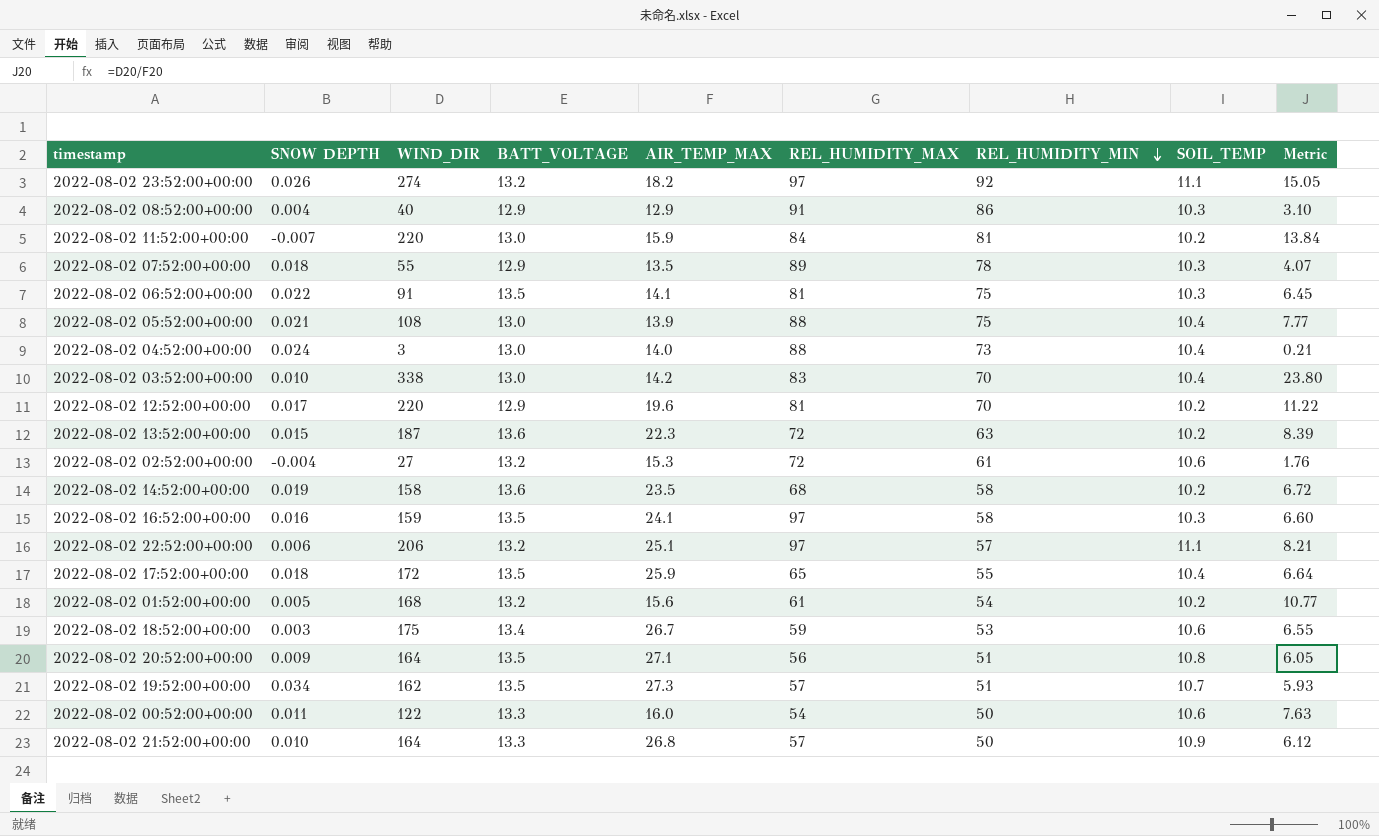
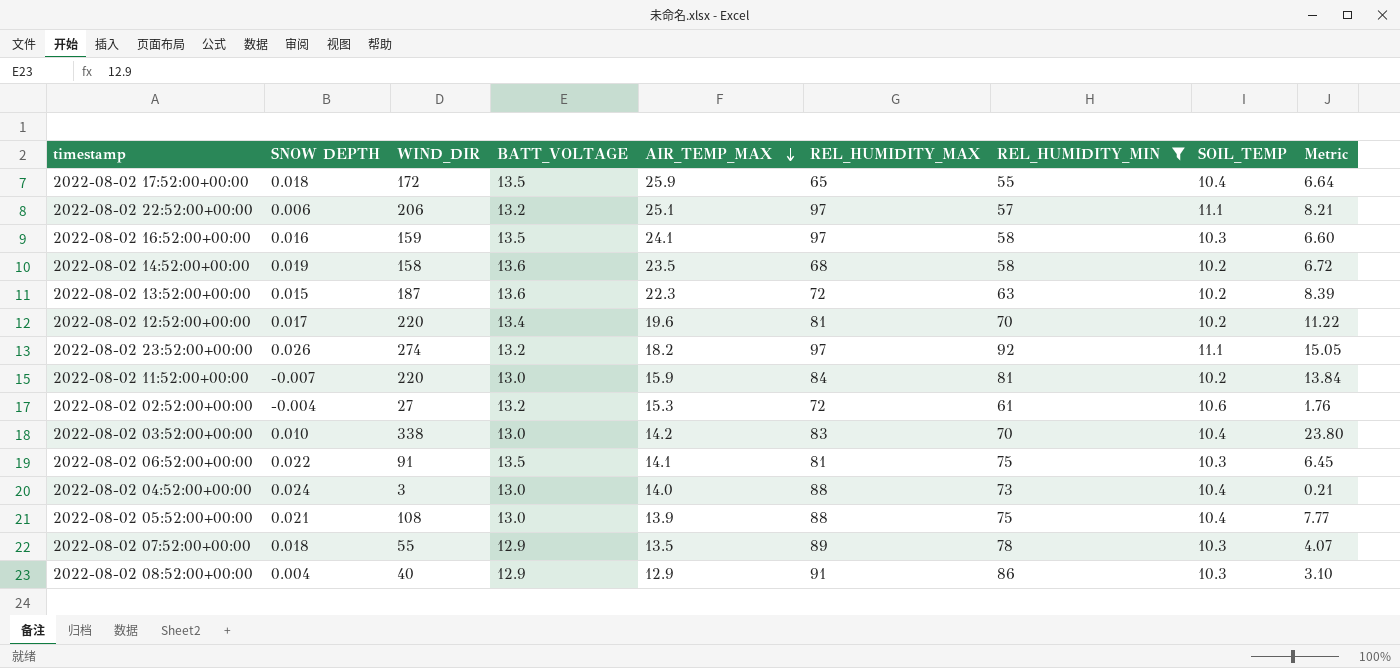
filter: none -> REL_HUMIDITY_MIN >= 55
row order: REL_HUMIDITY_MIN descending -> AIR_TEMP_MAX descending
2022-08-02 12:52:00+00:00 | BATT_VOLTAGE: 12.9 -> 13.4

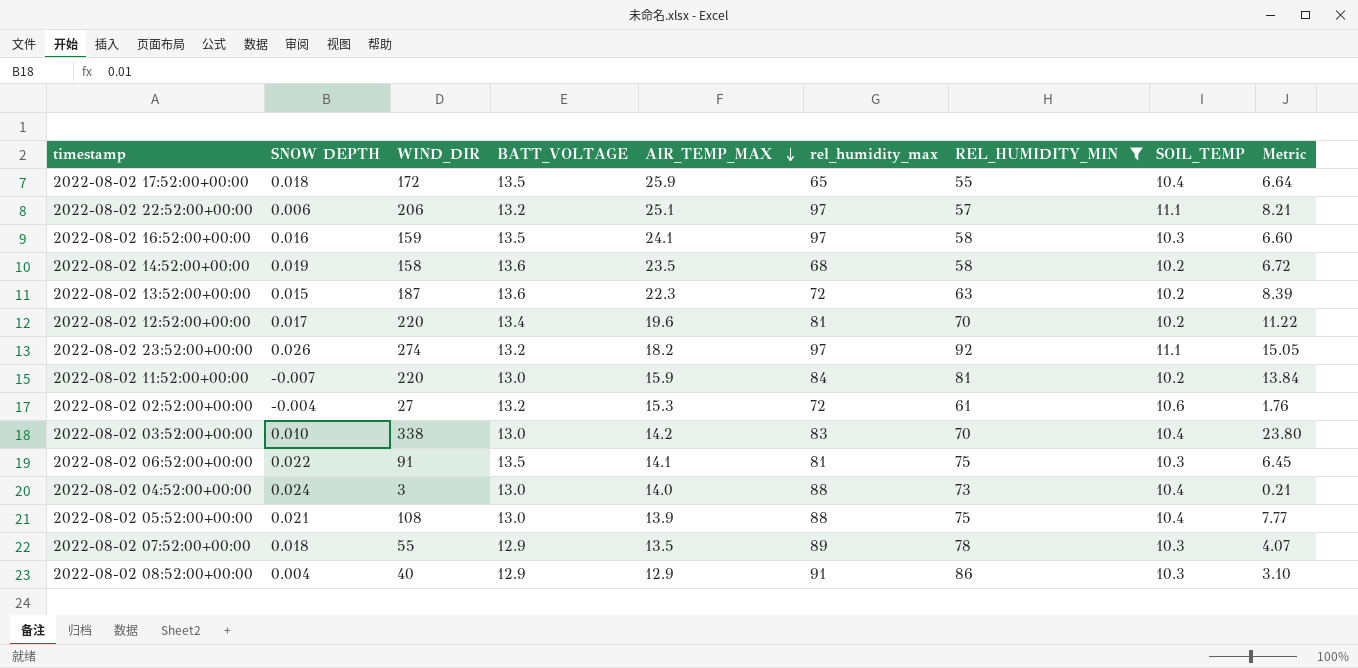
column name: REL_HUMIDITY_MAX -> rel_humidity_max

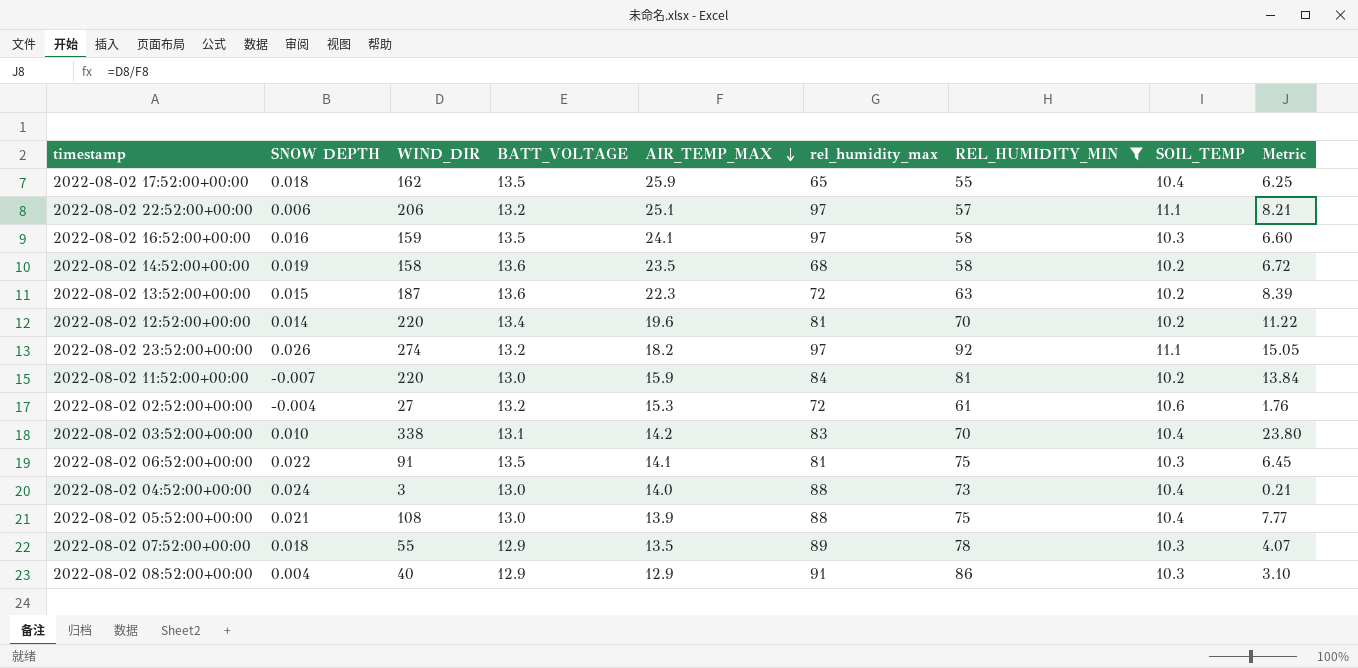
2022-08-02 17:52:00+00:00 | WIND_DIR: 172 -> 162
2022-08-02 17:52:00+00:00 | Metric: 6.64 -> 6.25
2022-08-02 12:52:00+00:00 | SNOW DEPTH: 0.017 -> 0.014
2022-08-02 03:52:00+00:00 | BATT_VOLTAGE: 13.0 -> 13.1

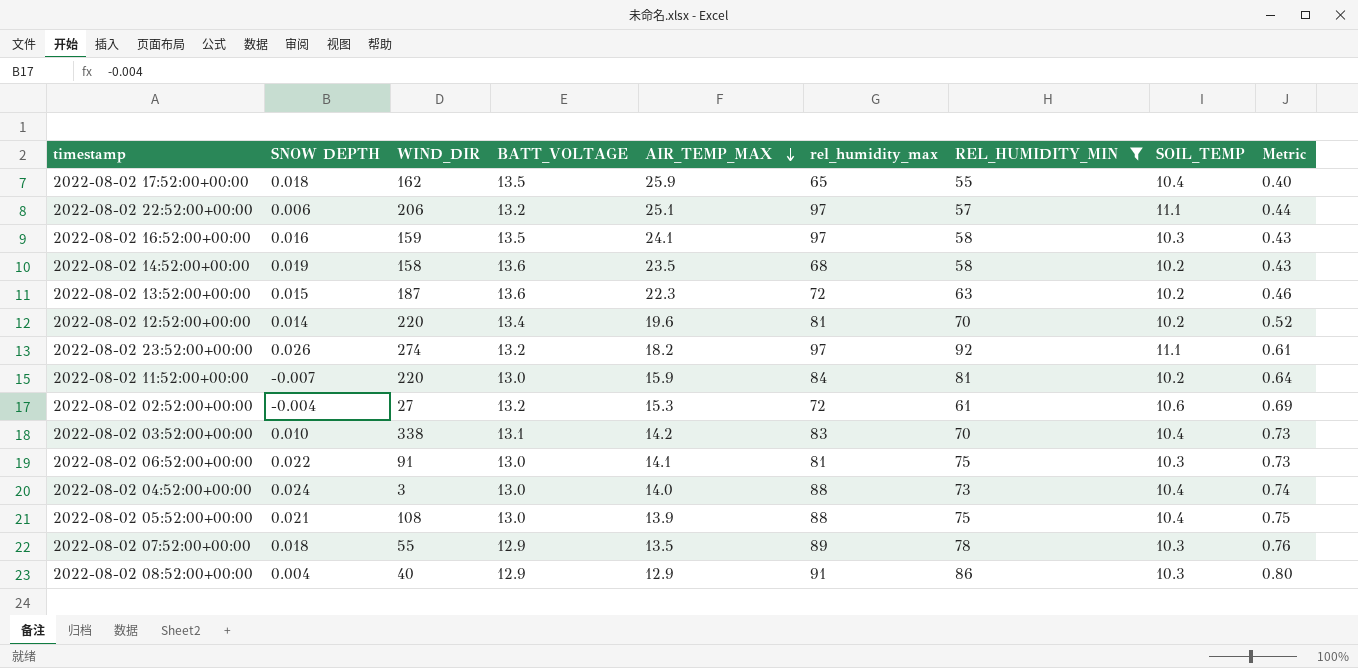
column Metric | formula: [WIND_DIR] / [AIR_TEMP_MAX] -> [SOIL_TEMP] / [AIR_TEMP_MAX]
2022-08-02 06:52:00+00:00 | BATT_VOLTAGE: 13.5 -> 13.0

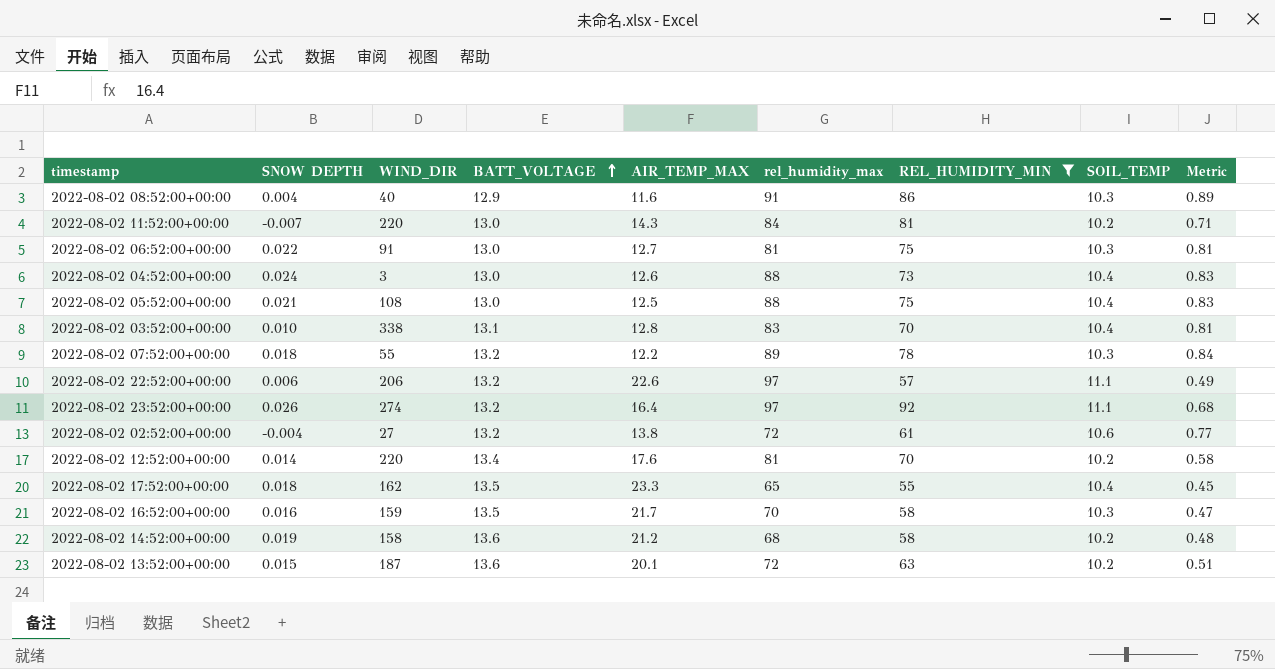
row order: AIR_TEMP_MAX descending -> BATT_VOLTAGE ascending
2022-08-02 08:52:00+00:00 | AIR_TEMP_MAX: 12.9 -> 11.6
2022-08-02 08:52:00+00:00 | Metric: 0.80 -> 0.89
2022-08-02 11:52:00+00:00 | AIR_TEMP_MAX: 15.9 -> 14.3
2022-08-02 11:52:00+00:00 | Metric: 0.64 -> 0.71
2022-08-02 06:52:00+00:00 | AIR_TEMP_MAX: 14.1 -> 12.7
2022-08-02 06:52:00+00:00 | Metric: 0.73 -> 0.81
2022-08-02 04:52:00+00:00 | AIR_TEMP_MAX: 14.0 -> 12.6
2022-08-02 04:52:00+00:00 | Metric: 0.74 -> 0.83
2022-08-02 05:52:00+00:00 | AIR_TEMP_MAX: 13.9 -> 12.5
2022-08-02 05:52:00+00:00 | Metric: 0.75 -> 0.83
2022-08-02 03:52:00+00:00 | AIR_TEMP_MAX: 14.2 -> 12.8
2022-08-02 03:52:00+00:00 | Metric: 0.73 -> 0.81
2022-08-02 07:52:00+00:00 | BATT_VOLTAGE: 12.9 -> 13.2
2022-08-02 07:52:00+00:00 | AIR_TEMP_MAX: 13.5 -> 12.2
2022-08-02 07:52:00+00:00 | Metric: 0.76 -> 0.84
2022-08-02 22:52:00+00:00 | AIR_TEMP_MAX: 25.1 -> 22.6
2022-08-02 22:52:00+00:00 | Metric: 0.44 -> 0.49
2022-08-02 23:52:00+00:00 | AIR_TEMP_MAX: 18.2 -> 16.4
2022-08-02 23:52:00+00:00 | Metric: 0.61 -> 0.68
2022-08-02 02:52:00+00:00 | AIR_TEMP_MAX: 15.3 -> 13.8
2022-08-02 02:52:00+00:00 | Metric: 0.69 -> 0.77
2022-08-02 12:52:00+00:00 | AIR_TEMP_MAX: 19.6 -> 17.6
2022-08-02 12:52:00+00:00 | Metric: 0.52 -> 0.58
2022-08-02 17:52:00+00:00 | AIR_TEMP_MAX: 25.9 -> 23.3
2022-08-02 17:52:00+00:00 | Metric: 0.40 -> 0.45
2022-08-02 16:52:00+00:00 | AIR_TEMP_MAX: 24.1 -> 21.7
2022-08-02 16:52:00+00:00 | rel_humidity_max: 97 -> 70
2022-08-02 16:52:00+00:00 | Metric: 0.43 -> 0.47
2022-08-02 14:52:00+00:00 | AIR_TEMP_MAX: 23.5 -> 21.2
2022-08-02 14:52:00+00:00 | Metric: 0.43 -> 0.48
2022-08-02 13:52:00+00:00 | AIR_TEMP_MAX: 22.3 -> 20.1
2022-08-02 13:52:00+00:00 | Metric: 0.46 -> 0.51

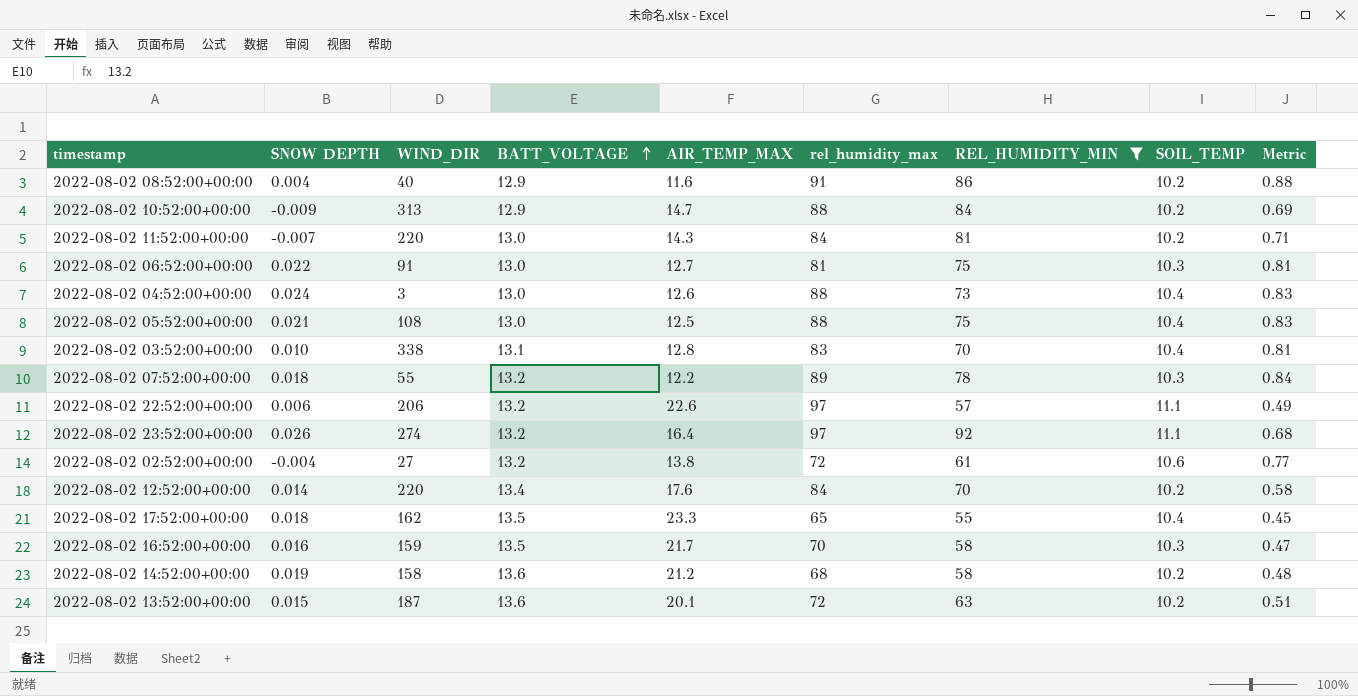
2022-08-02 08:52:00+00:00 | SOIL_TEMP: 10.3 -> 10.2
2022-08-02 08:52:00+00:00 | Metric: 0.89 -> 0.88
row 2022-08-02 10:52:00+00:00: none -> -0.009 | 313 | 12.9 | 14.7 | 88 | 84 | 10.2 | 0.69
2022-08-02 12:52:00+00:00 | rel_humidity_max: 81 -> 84

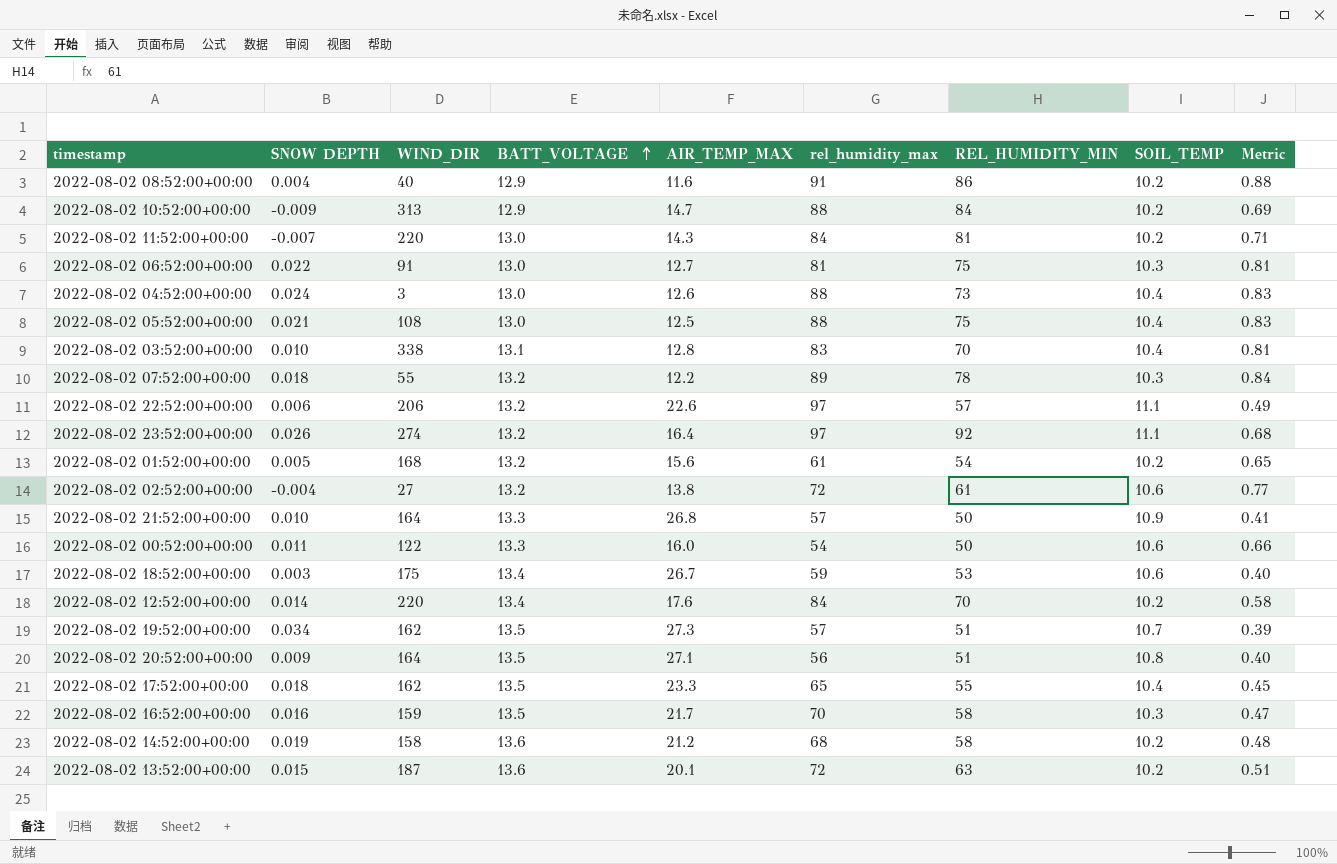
filter: REL_HUMIDITY_MIN >= 55 -> none

